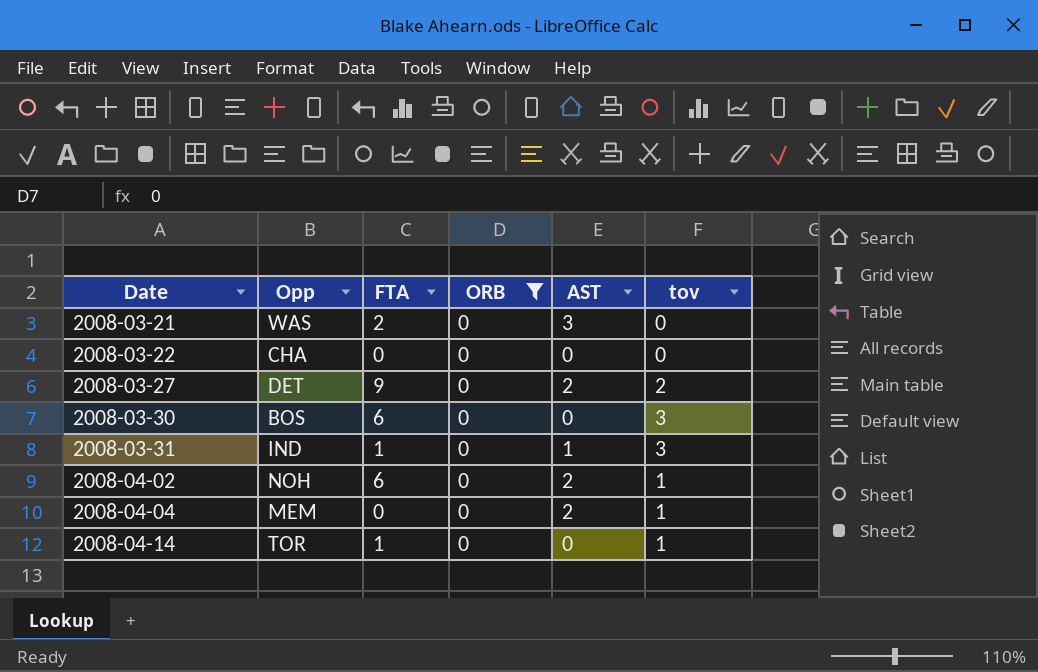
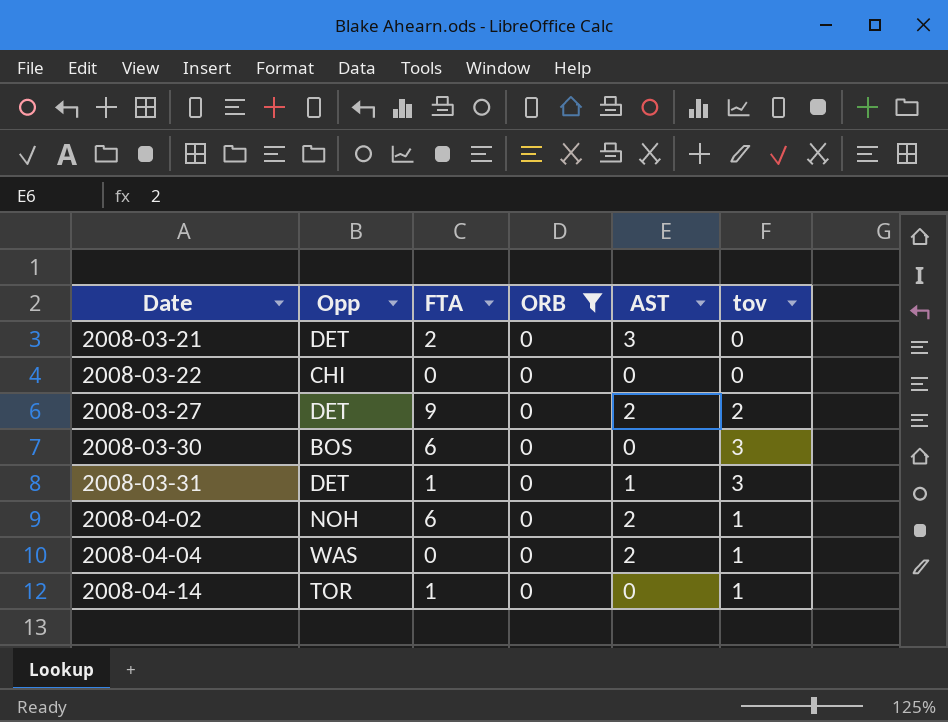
2008-03-21 | Opp: WAS -> DET
2008-03-22 | Opp: CHA -> CHI
2008-03-31 | Opp: IND -> DET
2008-04-04 | Opp: MEM -> WAS

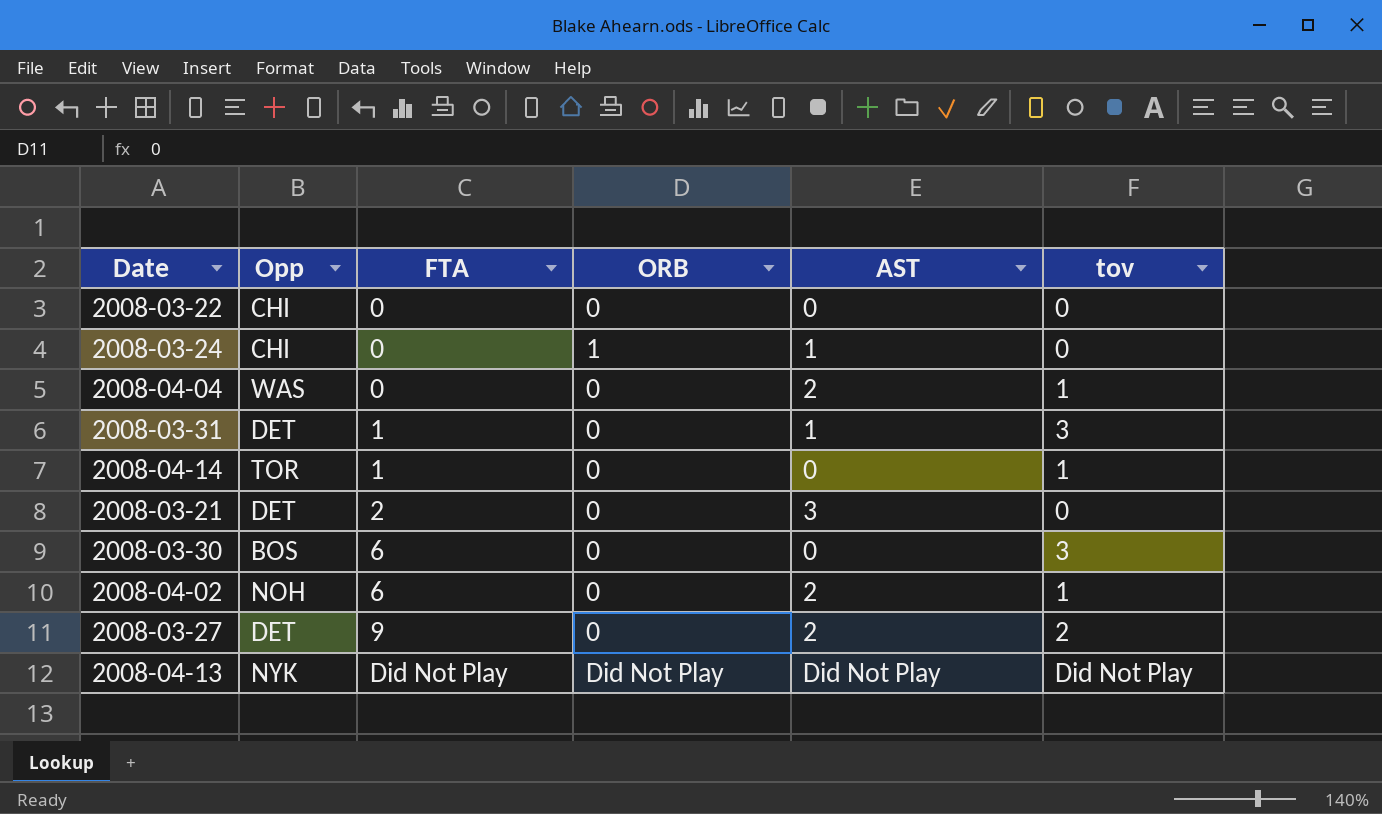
filter: ORB = 0 -> none
row order: Date ascending -> FTA ascending

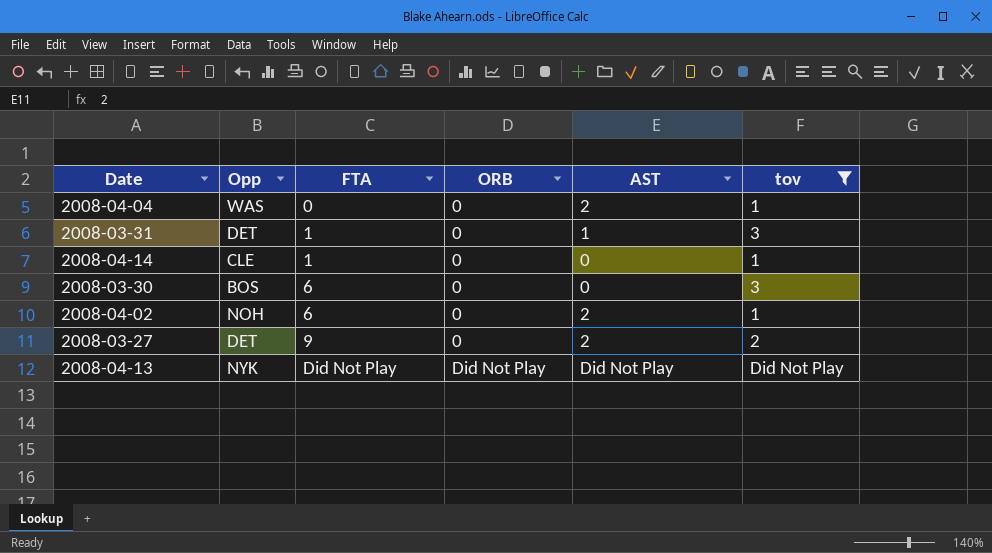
filter: none -> tov != 0
2008-04-14 | Opp: TOR -> CLE

